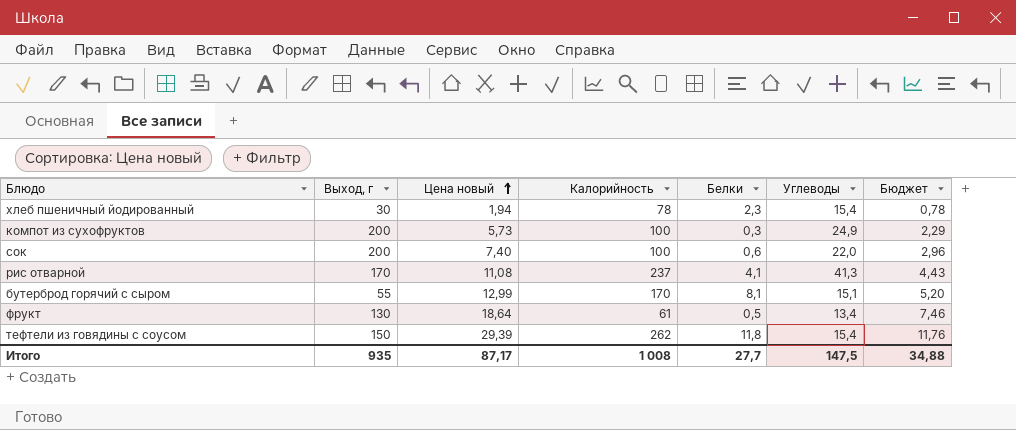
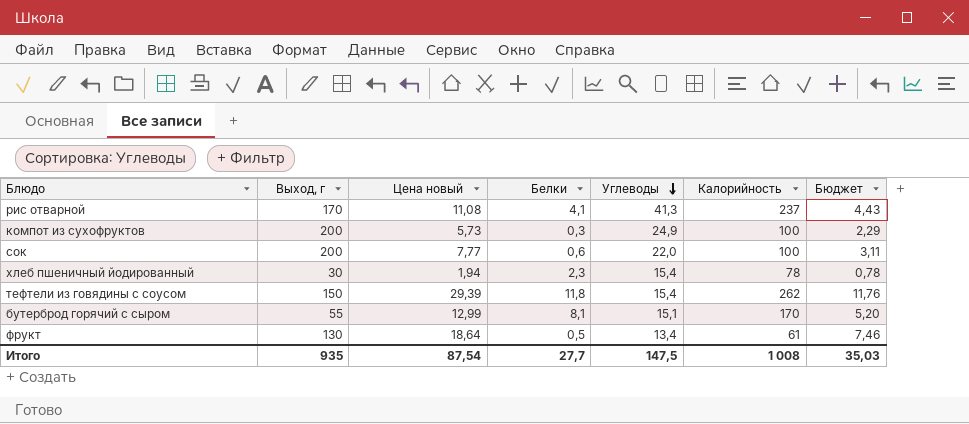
row order: Цена новый ascending -> Углеводы descending
column Калорийность | position: 4 -> 6
сок | Цена новый: 7,40 -> 7,77
сок | Бюджет: 2,96 -> 3,11
Итого | Цена новый: 87,17 -> 87,54
Итого | Бюджет: 34,88 -> 35,03

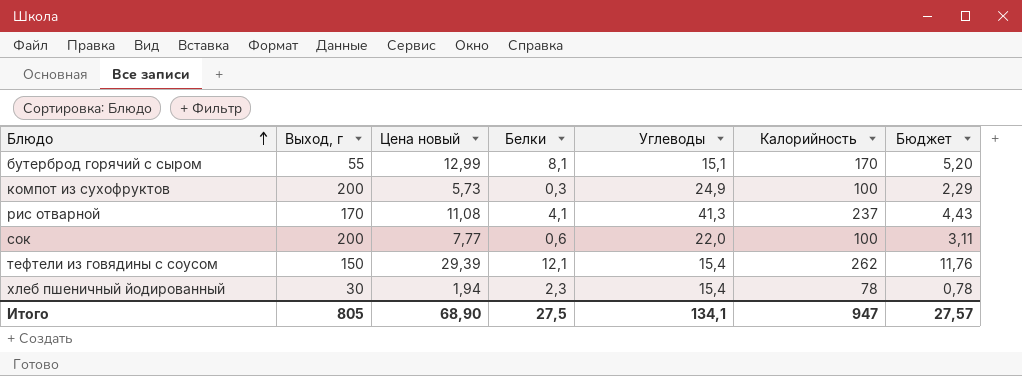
row order: Углеводы descending -> Блюдо ascending
row фрукт: 130 | 18,64 | 0,5 | 13,4 | 61 | 7,46 -> none
тефтели из говядины с соусом | Белки: 11,8 -> 12,1
Итого | Выход, г: 935 -> 805
Итого | Цена новый: 87,54 -> 68,90
Итого | Белки: 27,7 -> 27,5
Итого | Углеводы: 147,5 -> 134,1
Итого | Калорийность: 1 008 -> 947
Итого | Бюджет: 35,03 -> 27,57

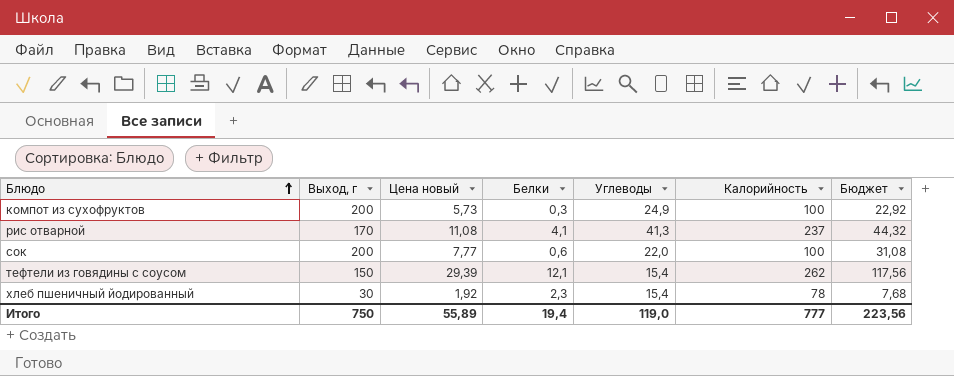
column Бюджет | formula: [Цена новый] * 0,4 -> [Цена новый] * 4
row бутерброд горячий с сыром: 55 | 12,99 | 8,1 | 15,1 | 170 | 5,20 -> none
хлеб пшеничный йодированный | Цена новый: 1,94 -> 1,92
Итого | Выход, г: 805 -> 750
Итого | Цена новый: 68,90 -> 55,89
Итого | Белки: 27,5 -> 19,4
Итого | Углеводы: 134,1 -> 119,0
Итого | Калорийность: 947 -> 777
Итого | Бюджет: 27,57 -> 223,56

